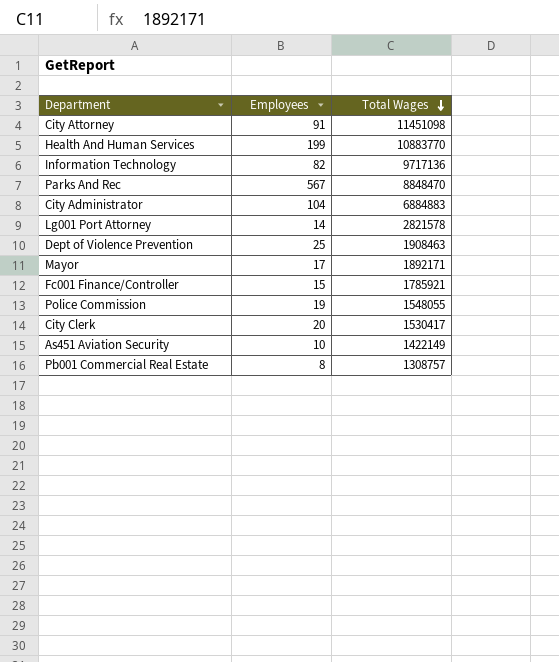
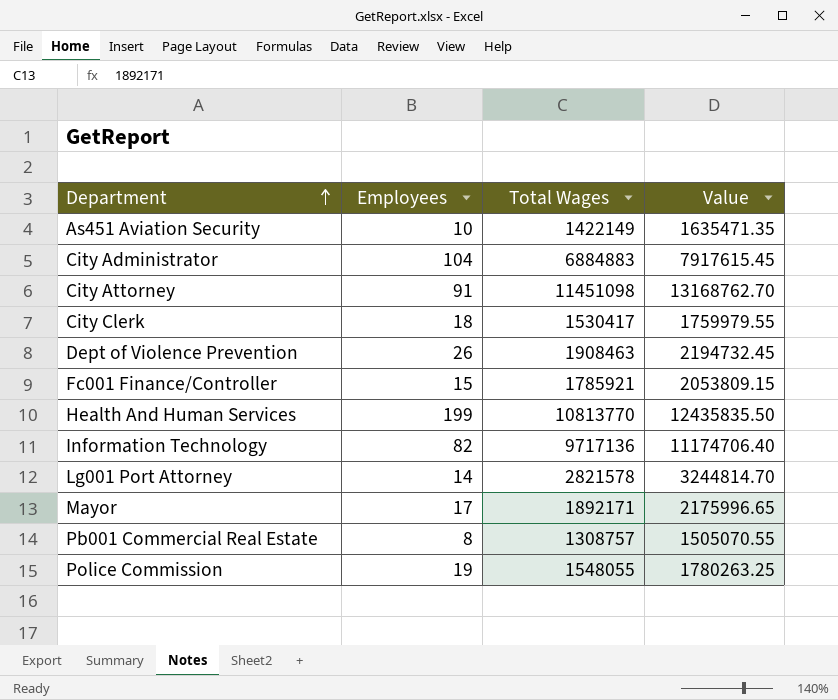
row order: Total Wages descending -> Department ascending
column Value | formula: none -> [Total Wages] * 1.15
row Parks And Rec: 567 | 8848470 -> none
City Clerk | Employees: 20 -> 18
Dept of Violence Prevention | Employees: 25 -> 26
Health And Human Services | Total Wages: 10883770 -> 10813770

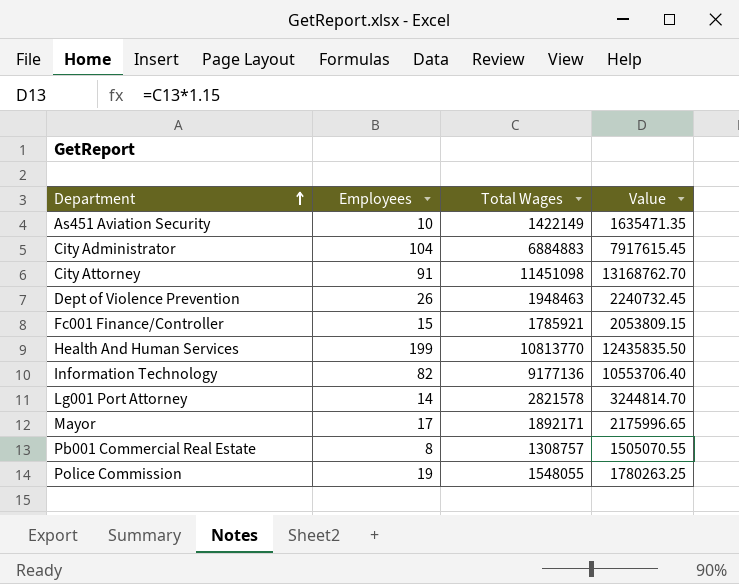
row City Clerk: 18 | 1530417 | 1759979.55 -> none
Dept of Violence Prevention | Total Wages: 1908463 -> 1948463
Dept of Violence Prevention | Value: 2194732.45 -> 2240732.45
Information Technology | Total Wages: 9717136 -> 9177136
Information Technology | Value: 11174706.40 -> 10553706.40

